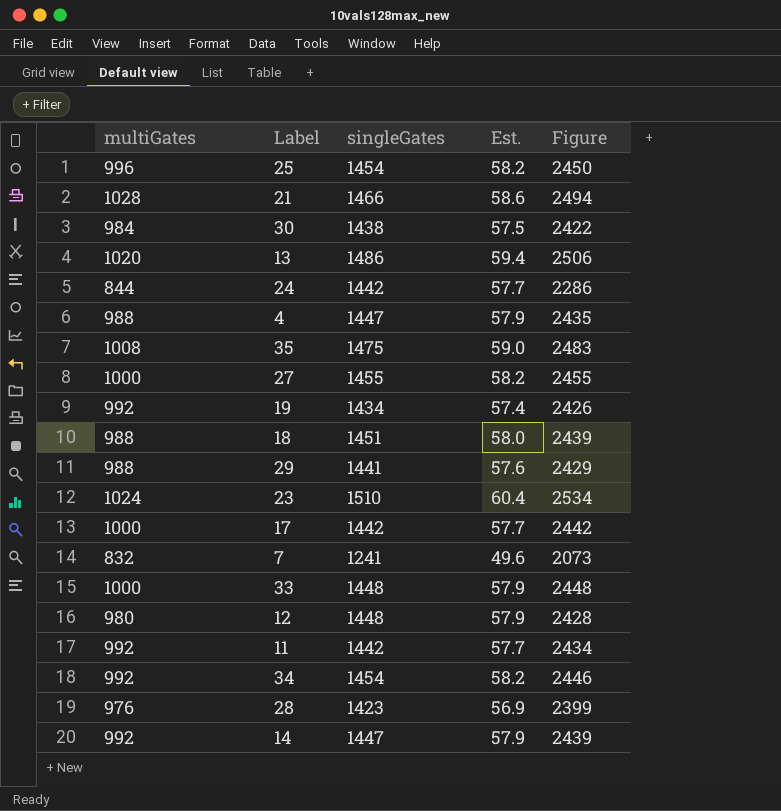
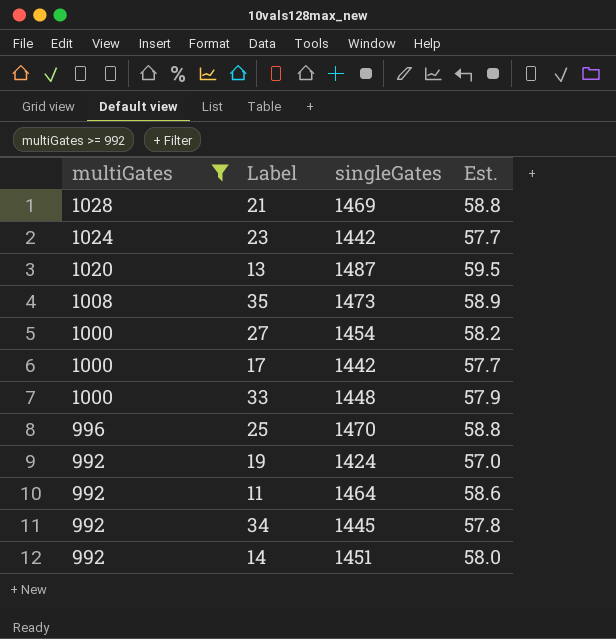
filter: none -> multiGates >= 992
row order: none -> multiGates descending
column Figure | formula: [multiGates] + [singleGates] -> none
21 | singleGates: 1466 -> 1469
21 | Est.: 58.6 -> 58.8
23 | singleGates: 1510 -> 1442
23 | Est.: 60.4 -> 57.7
13 | singleGates: 1486 -> 1487
13 | Est.: 59.4 -> 59.5
35 | singleGates: 1475 -> 1473
35 | Est.: 59.0 -> 58.9
27 | singleGates: 1455 -> 1454
25 | singleGates: 1454 -> 1470
25 | Est.: 58.2 -> 58.8
19 | singleGates: 1434 -> 1424
19 | Est.: 57.4 -> 57.0
11 | singleGates: 1442 -> 1464
11 | Est.: 57.7 -> 58.6
34 | singleGates: 1454 -> 1445
34 | Est.: 58.2 -> 57.8
14 | singleGates: 1447 -> 1451
14 | Est.: 57.9 -> 58.0

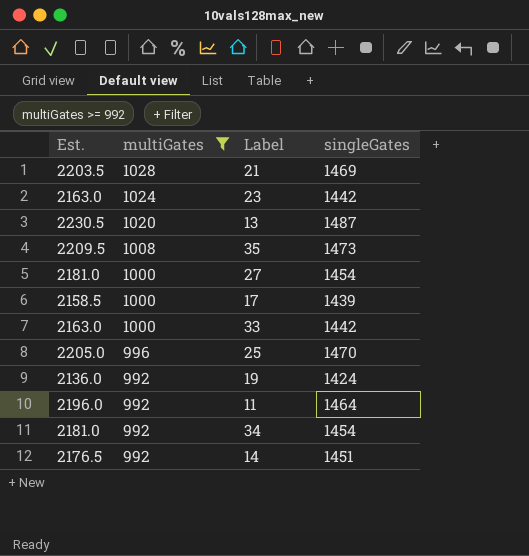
column Est. | formula: [singleGates] * 0.04 -> [singleGates] * 1.5
column Est. | position: 4 -> 1
17 | singleGates: 1442 -> 1439
33 | singleGates: 1448 -> 1442
34 | singleGates: 1445 -> 1454

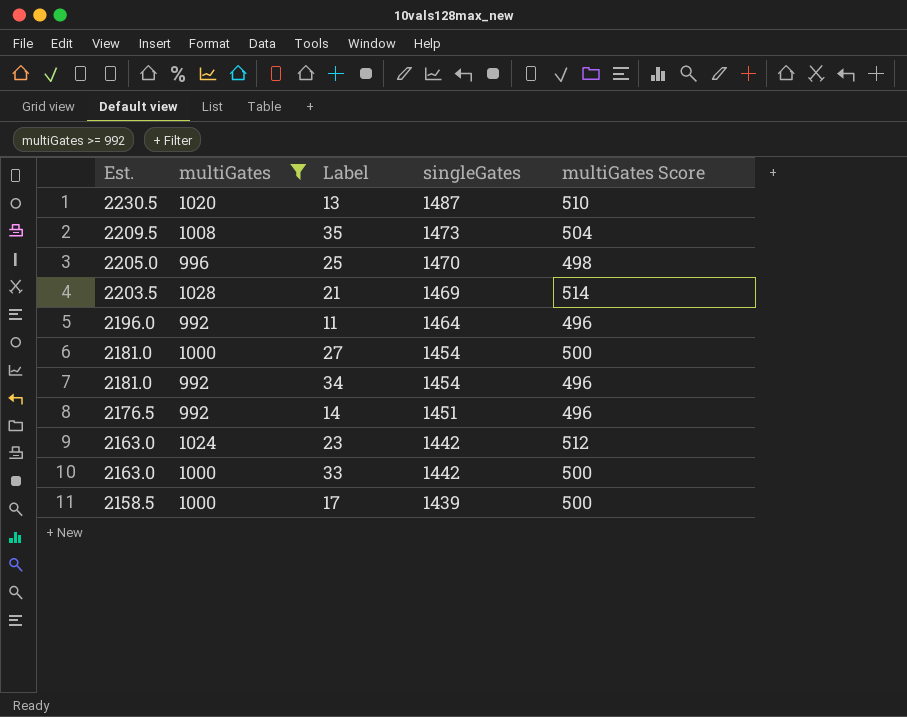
row order: multiGates descending -> Est. descending
column multiGates Score | formula: none -> [multiGates] * 0.5
row 19: 2136.0 | 992 | 1424 -> none

